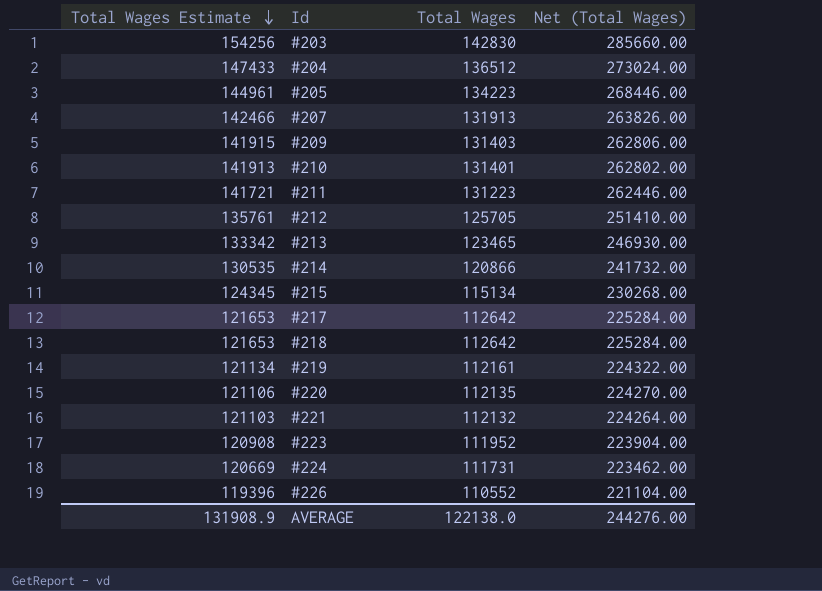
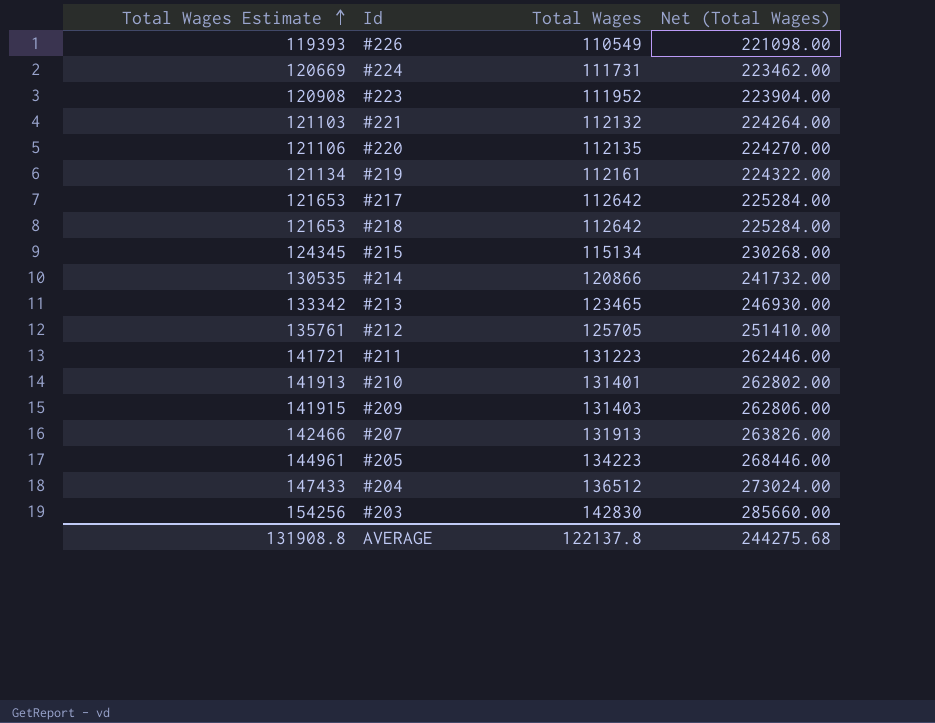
row order: Total Wages Estimate descending -> Total Wages Estimate ascending
#226 | Total Wages Estimate: 119396 -> 119393
#226 | Total Wages: 110552 -> 110549
#226 | Net (Total Wages): 221104.00 -> 221098.00
AVERAGE | Total Wages Estimate: 131908.9 -> 131908.8
AVERAGE | Total Wages: 122138.0 -> 122137.8
AVERAGE | Net (Total Wages): 244276.00 -> 244275.68

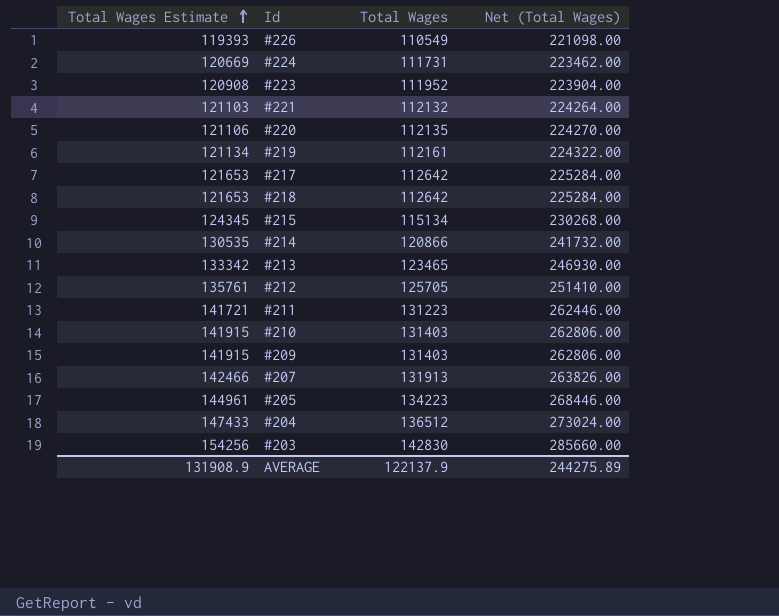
#210 | Total Wages Estimate: 141913 -> 141915
#210 | Total Wages: 131401 -> 131403
#210 | Net (Total Wages): 262802.00 -> 262806.00
AVERAGE | Total Wages Estimate: 131908.8 -> 131908.9
AVERAGE | Total Wages: 122137.8 -> 122137.9
AVERAGE | Net (Total Wages): 244275.68 -> 244275.89

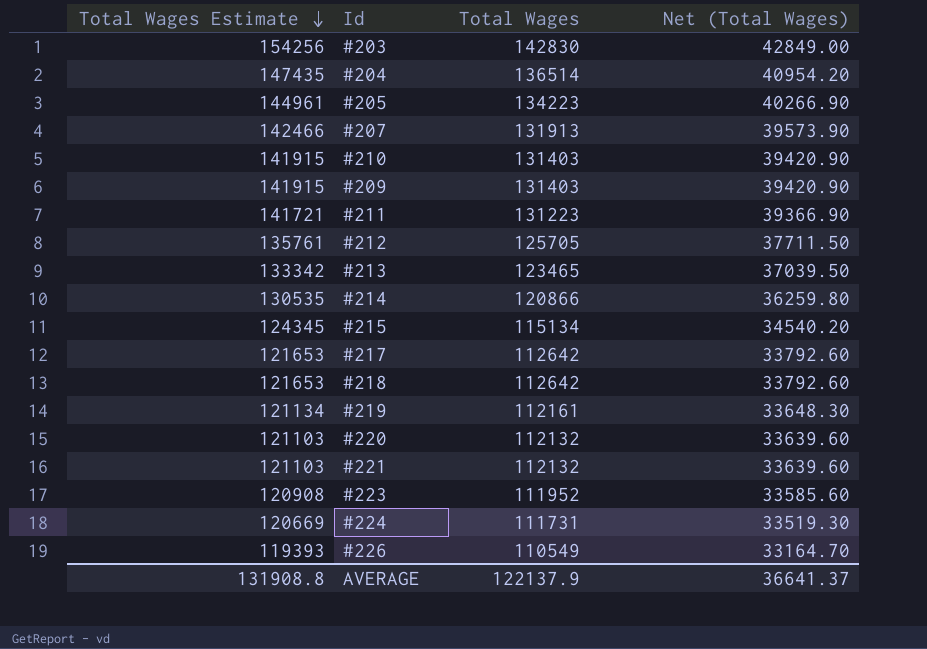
row order: Total Wages Estimate ascending -> Total Wages Estimate descending
column Net (Total Wages) | formula: [Total Wages] * 2 -> [Total Wages] * 0.3
#204 | Total Wages Estimate: 147433 -> 147435
#204 | Total Wages: 136512 -> 136514
#220 | Total Wages Estimate: 121106 -> 121103
#220 | Total Wages: 112135 -> 112132
AVERAGE | Total Wages Estimate: 131908.9 -> 131908.8
AVERAGE | Net (Total Wages): 244275.89 -> 36641.37

